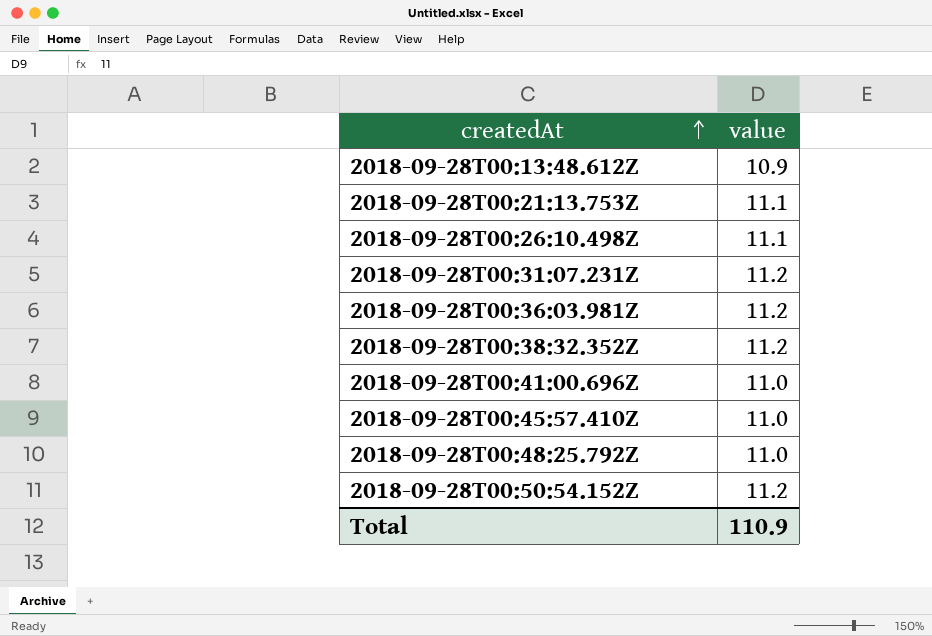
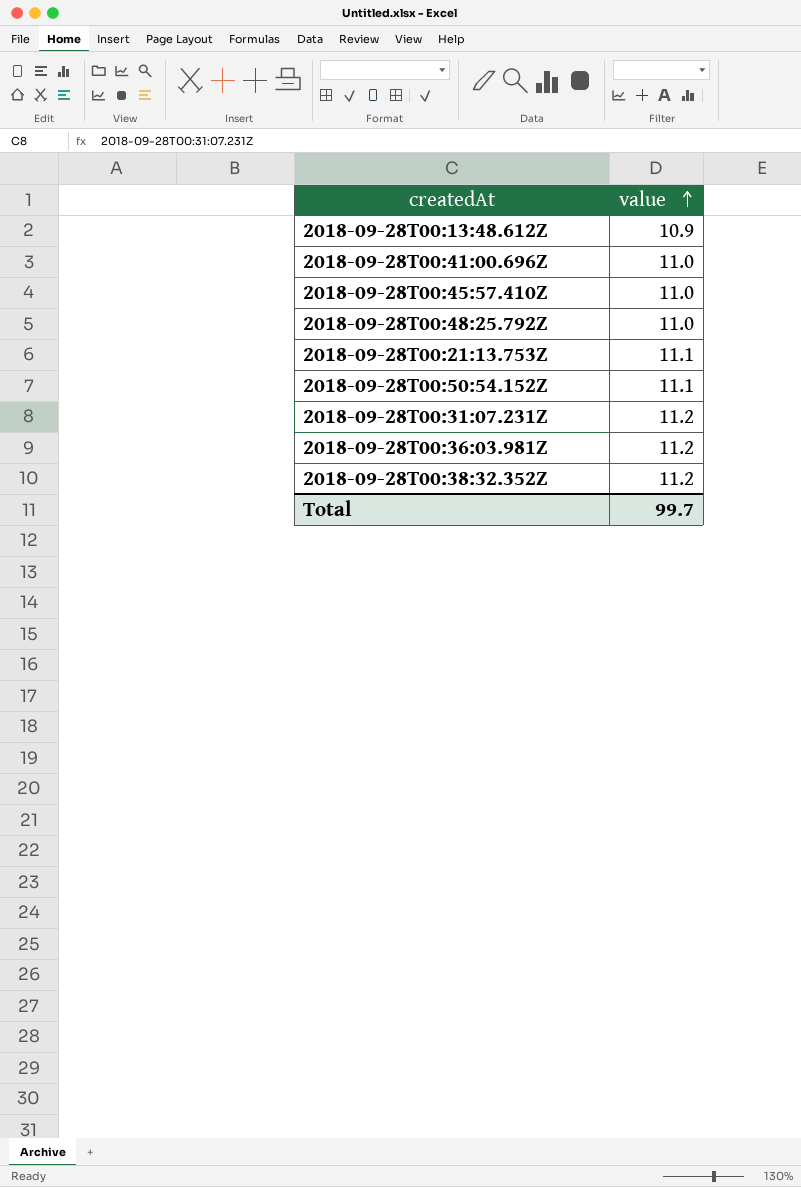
row order: createdAt ascending -> value ascending
row 2018-09-28T00:26:10.498Z: 11.1 -> none
2018-09-28T00:50:54.152Z | value: 11.2 -> 11.1
Total | value: 110.9 -> 99.7

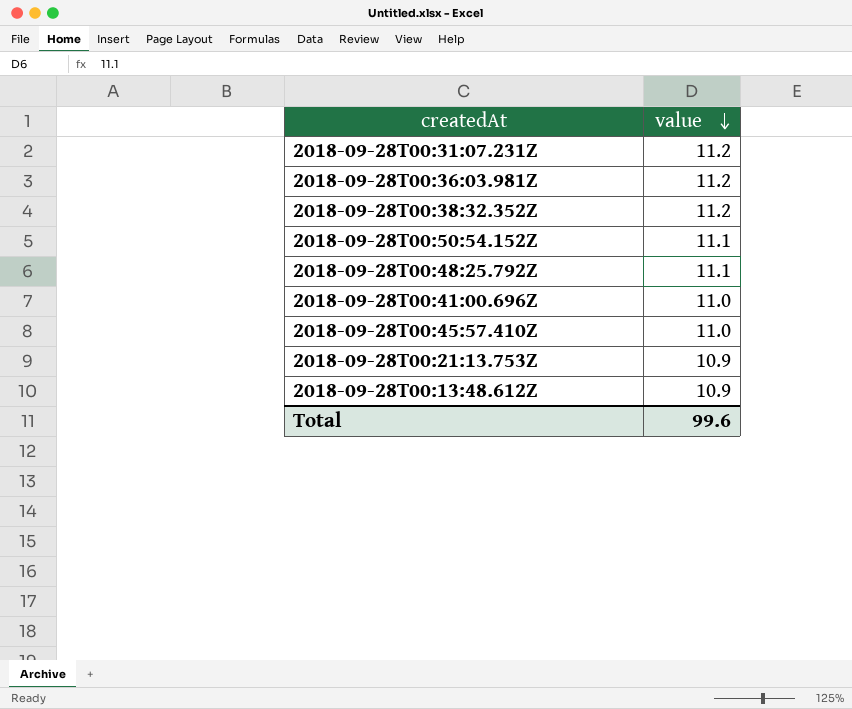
row order: value ascending -> value descending
2018-09-28T00:48:25.792Z | value: 11.0 -> 11.1
2018-09-28T00:21:13.753Z | value: 11.1 -> 10.9
Total | value: 99.7 -> 99.6

